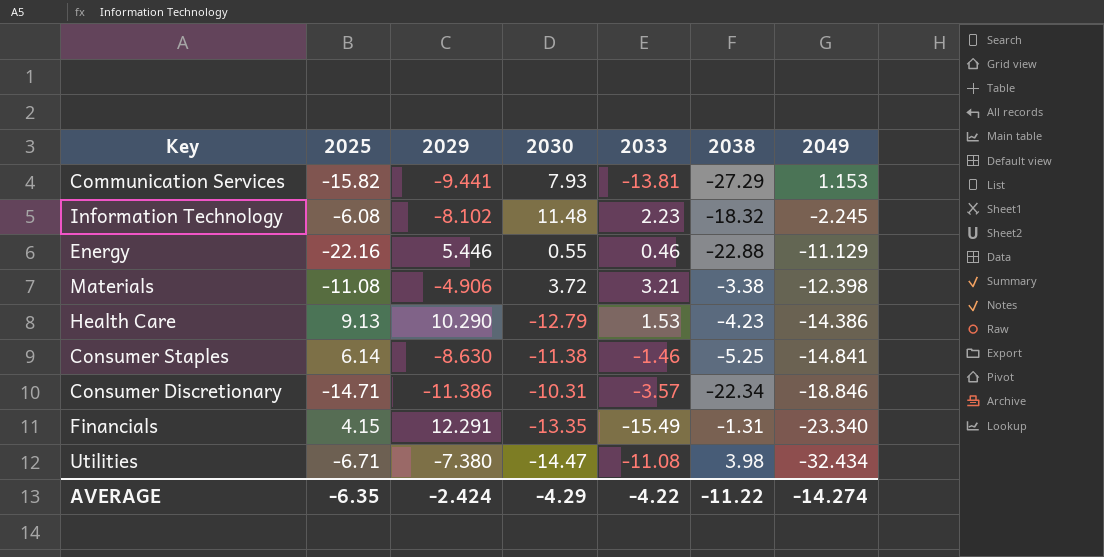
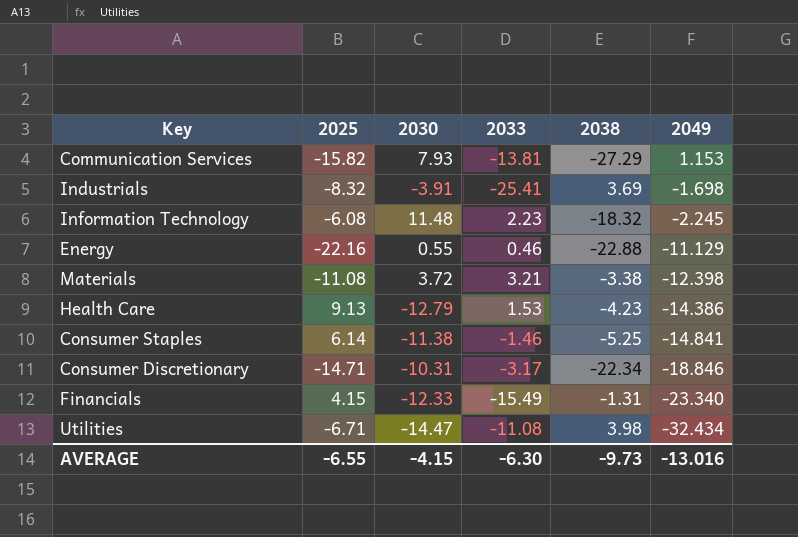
column 2029 | position: 3 -> none
row Industrials: none -> -8.32 | -3.91 | -25.41 | 3.69 | -1.698
Consumer Discretionary | 2033: -3.57 -> -3.17
Financials | 2030: -13.35 -> -12.33
AVERAGE | 2025: -6.35 -> -6.55
AVERAGE | 2030: -4.29 -> -4.15
AVERAGE | 2033: -4.22 -> -6.30
AVERAGE | 2038: -11.22 -> -9.73
AVERAGE | 2049: -14.274 -> -13.016

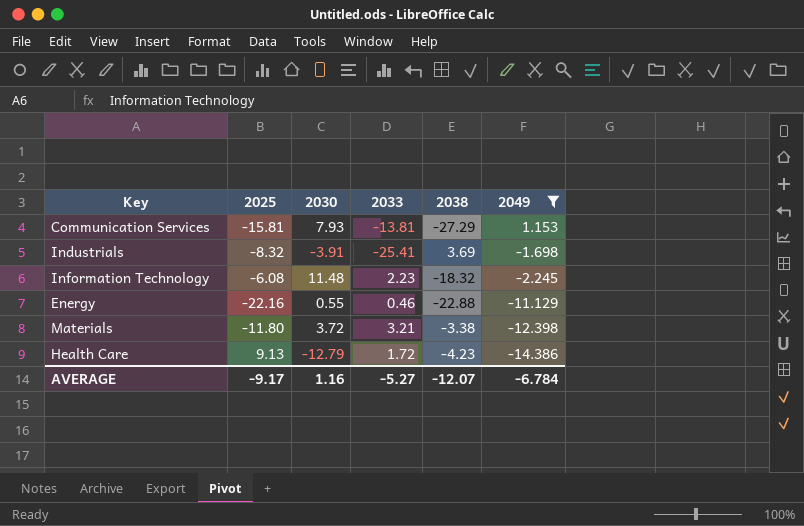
filter: none -> 2049 >= -14.386
Communication Services | 2025: -15.82 -> -15.81
Materials | 2025: -11.08 -> -11.80
Health Care | 2033: 1.53 -> 1.72
AVERAGE | 2025: -6.55 -> -9.17
AVERAGE | 2030: -4.15 -> 1.16
AVERAGE | 2033: -6.30 -> -5.27
AVERAGE | 2038: -9.73 -> -12.07
AVERAGE | 2049: -13.016 -> -6.784

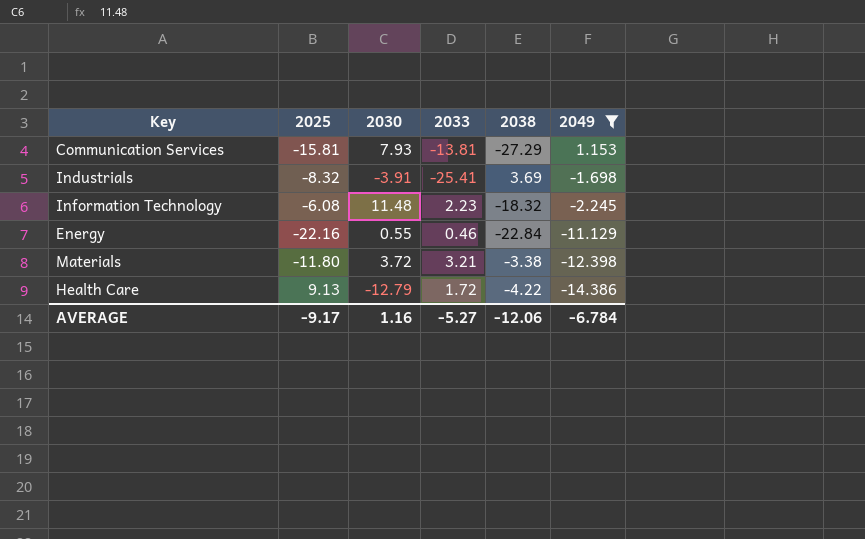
Energy | 2038: -22.88 -> -22.84
Health Care | 2038: -4.23 -> -4.22
AVERAGE | 2038: -12.07 -> -12.06

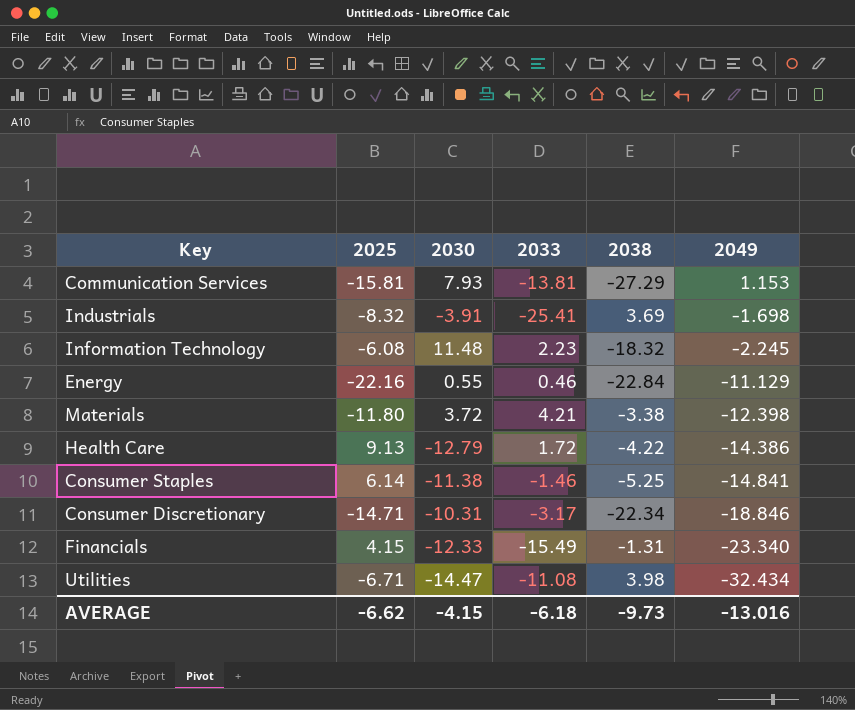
filter: 2049 >= -14.386 -> none
Materials | 2033: 3.21 -> 4.21
AVERAGE | 2025: -9.17 -> -6.62
AVERAGE | 2030: 1.16 -> -4.15
AVERAGE | 2033: -5.27 -> -6.18
AVERAGE | 2038: -12.06 -> -9.73
AVERAGE | 2049: -6.784 -> -13.016

